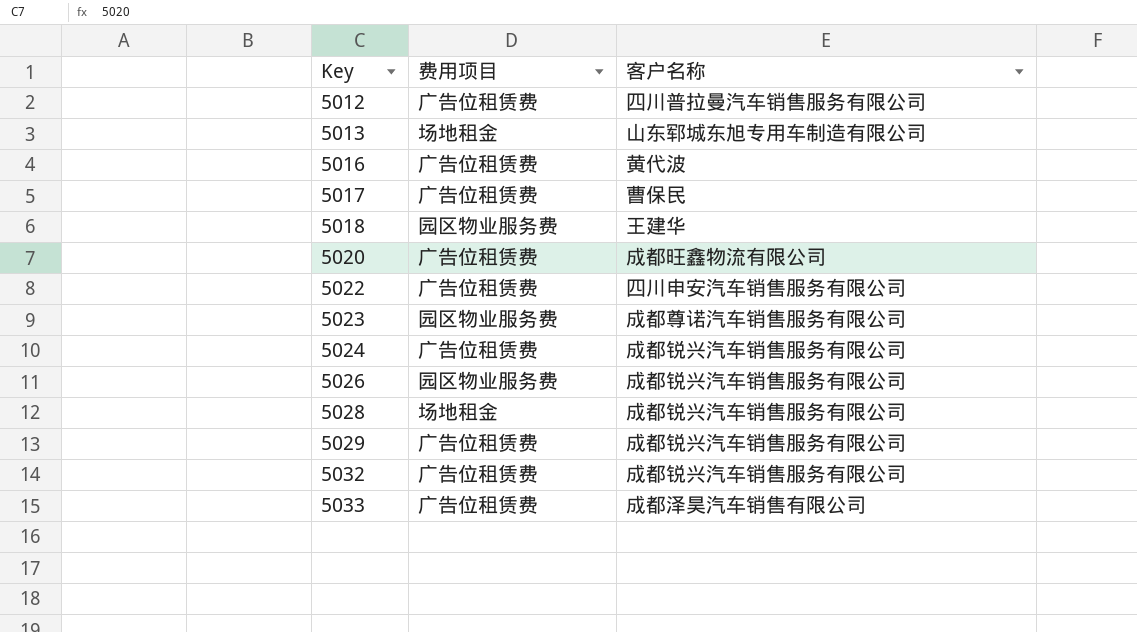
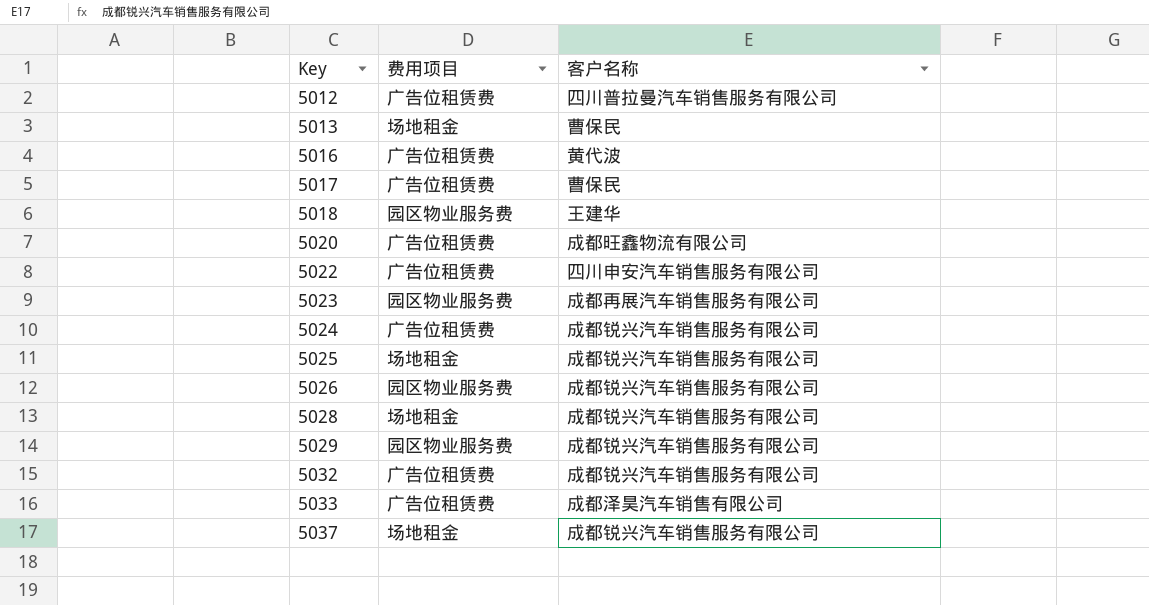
5013 | 客户名称: 山东郓城东旭专用车制造有限公司 -> 曹保民
5023 | 客户名称: 成都尊诺汽车销售服务有限公司 -> 成都再展汽车销售服务有限公司
row 5025: none -> 场地租金 | 成都锐兴汽车销售服务有限公司
5029 | 费用项目: 广告位租赁费 -> 园区物业服务费
row 5037: none -> 场地租金 | 成都锐兴汽车销售服务有限公司

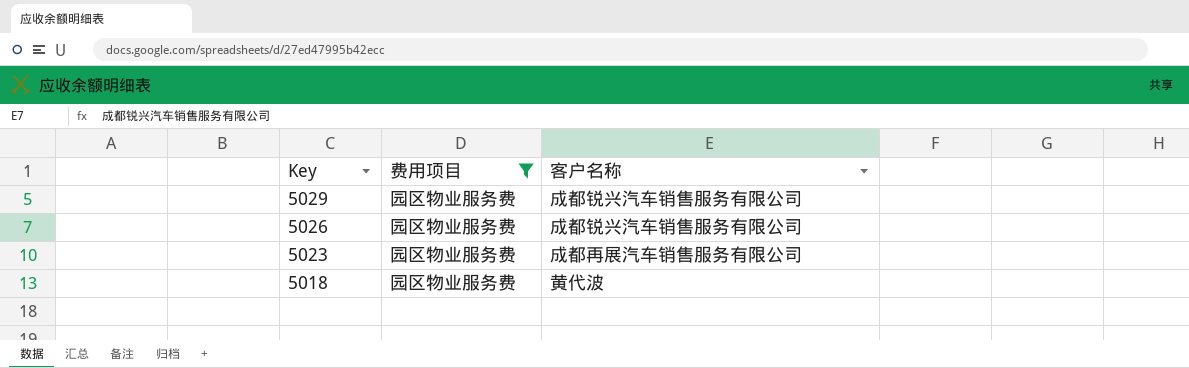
filter: none -> 费用项目 = 园区物业服务费
row order: Key ascending -> Key descending
5018 | 客户名称: 王建华 -> 黄代波

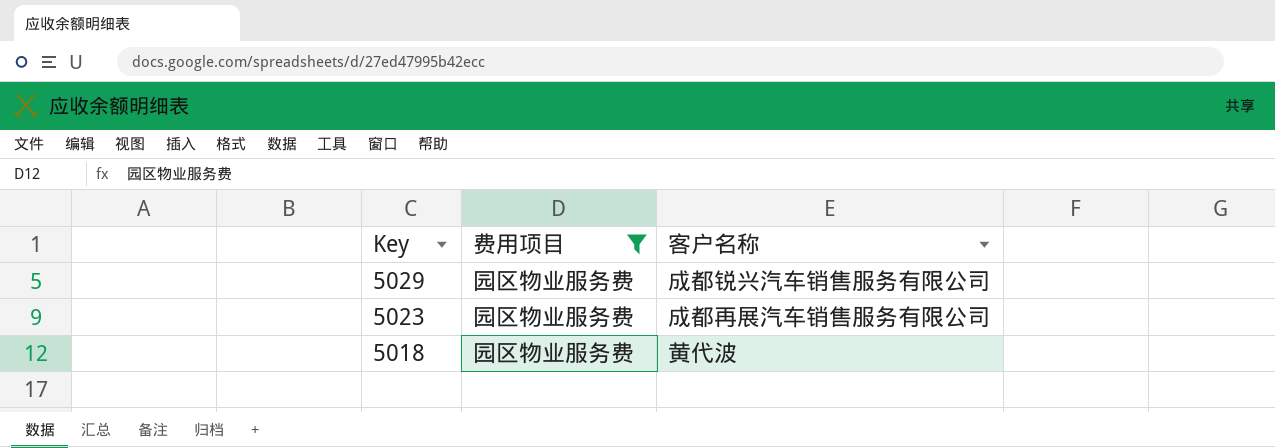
row 5026: 园区物业服务费 | 成都锐兴汽车销售服务有限公司 -> none

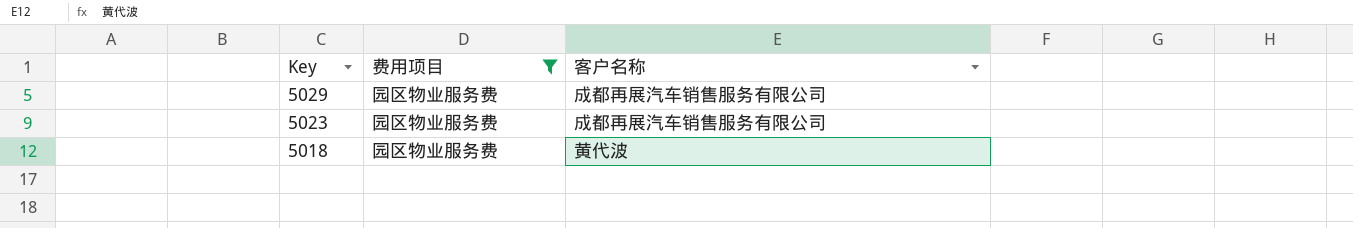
5029 | 客户名称: 成都锐兴汽车销售服务有限公司 -> 成都再展汽车销售服务有限公司

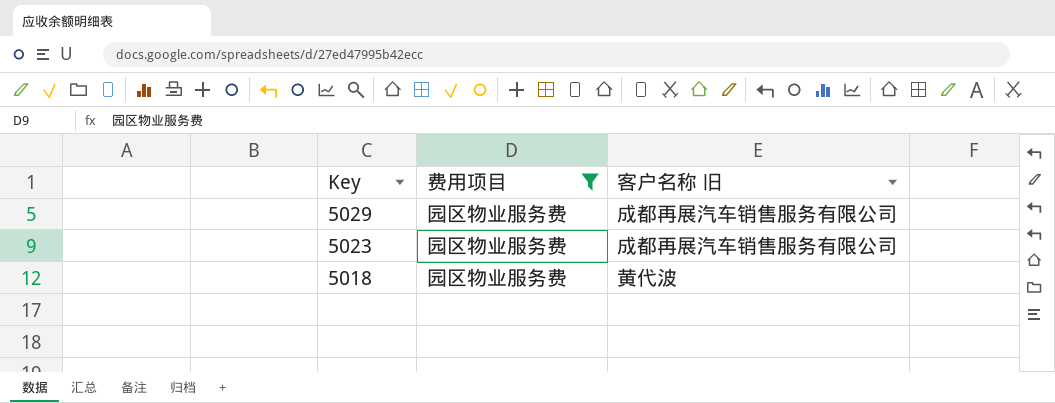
column name: 客户名称 -> 客户名称 旧

